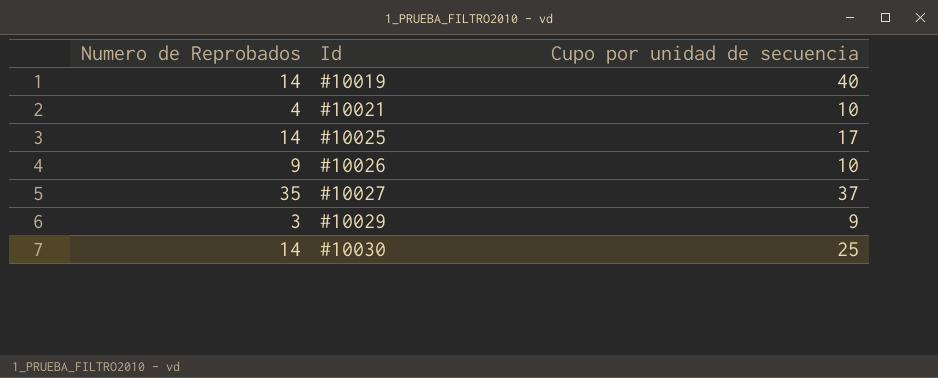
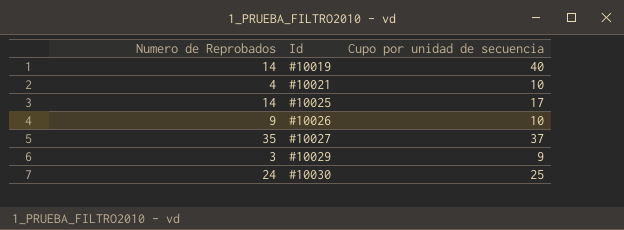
#10030 | Numero de Reprobados: 14 -> 24

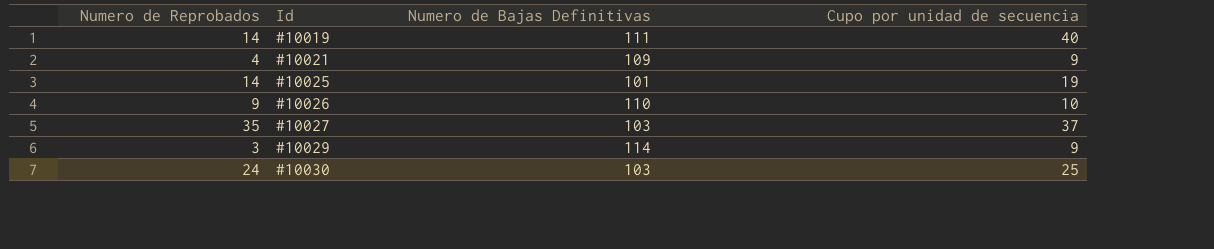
column Numero de Bajas Definitivas | position: none -> 3
#10021 | Cupo por unidad de secuencia: 10 -> 9
#10025 | Cupo por unidad de secuencia: 17 -> 19

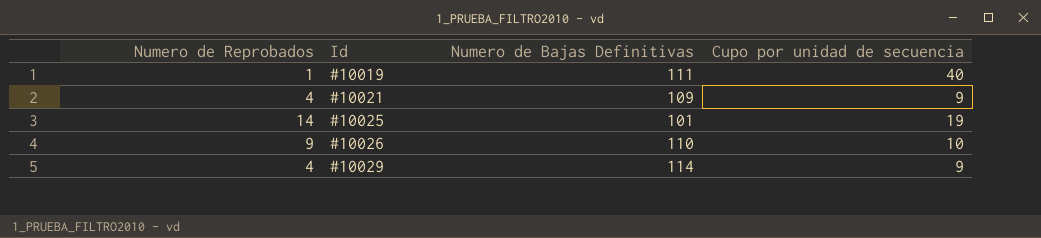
row #10027: 35 | 103 | 37 -> none
row #10030: 24 | 103 | 25 -> none
#10019 | Numero de Reprobados: 14 -> 1
#10029 | Numero de Reprobados: 3 -> 4

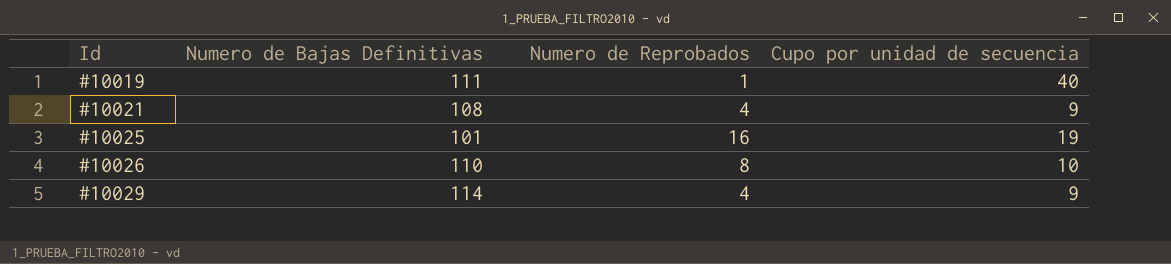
column Numero de Reprobados | position: 1 -> 3
#10021 | Numero de Bajas Definitivas: 109 -> 108
#10025 | Numero de Reprobados: 14 -> 16
#10026 | Numero de Reprobados: 9 -> 8

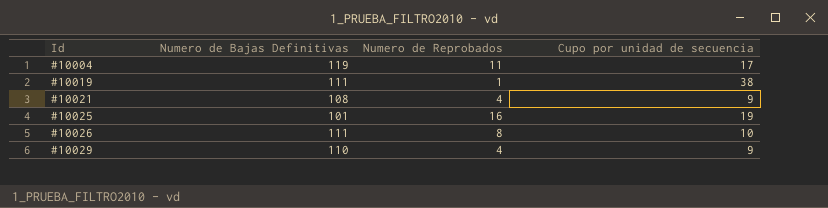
row #10004: none -> 119 | 11 | 17
#10019 | Cupo por unidad de secuencia: 40 -> 38
#10026 | Numero de Bajas Definitivas: 110 -> 111
#10029 | Numero de Bajas Definitivas: 114 -> 110

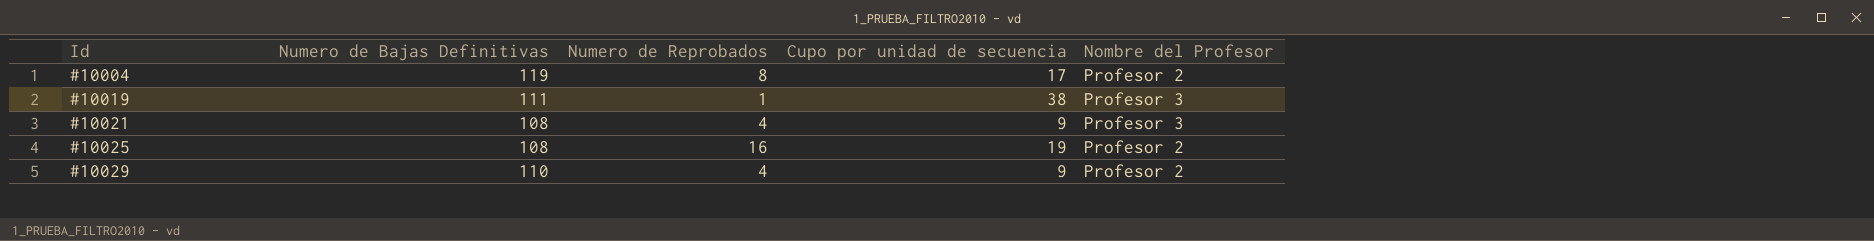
column Nombre del Profesor | position: none -> 5
row #10026: 111 | 8 | 10 -> none
#10004 | Numero de Reprobados: 11 -> 8
#10025 | Numero de Bajas Definitivas: 101 -> 108

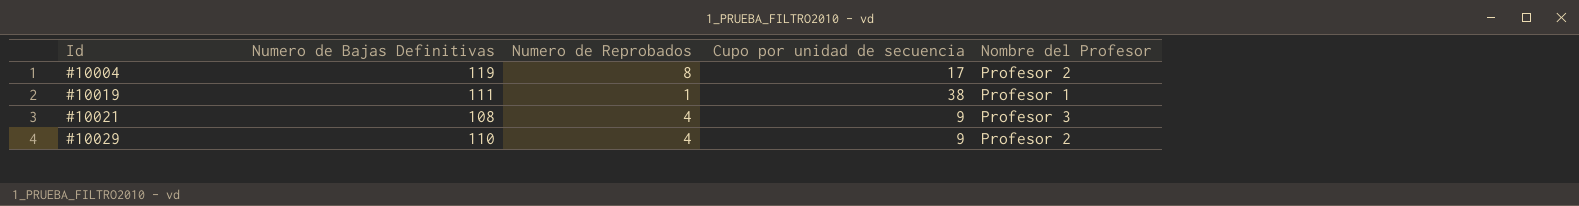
row #10025: 108 | 16 | 19 | Profesor 2 -> none
#10019 | Nombre del Profesor: Profesor 3 -> Profesor 1

